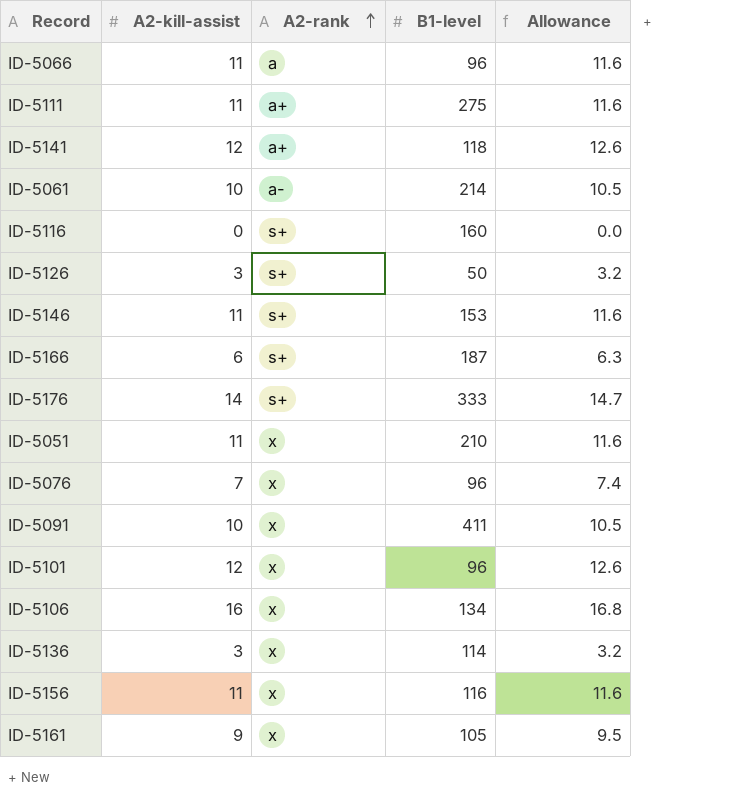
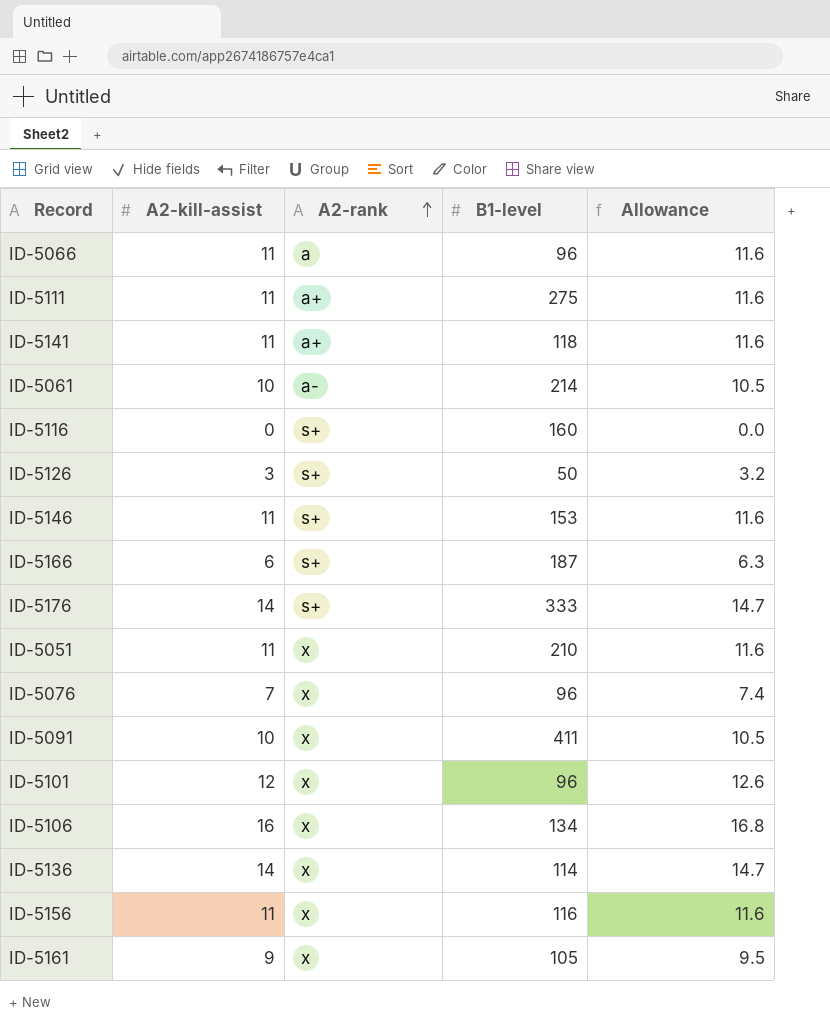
ID-5141 | A2-kill-assist: 12 -> 11
ID-5141 | Allowance: 12.6 -> 11.6
ID-5136 | A2-kill-assist: 3 -> 14
ID-5136 | Allowance: 3.2 -> 14.7

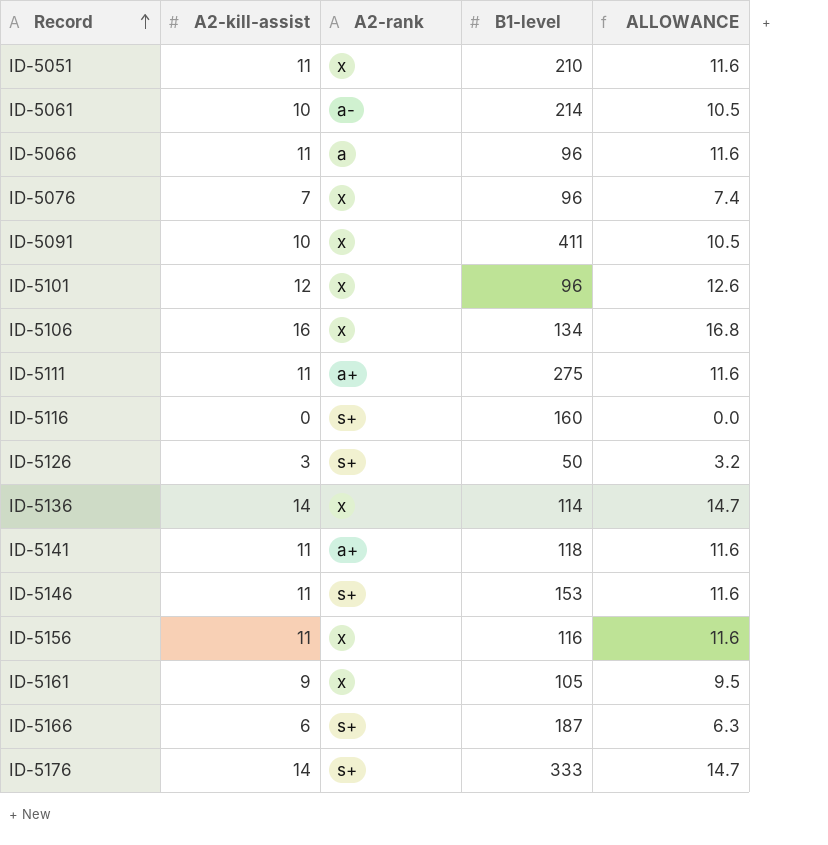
row order: A2-rank ascending -> Record ascending
column name: Allowance -> ALLOWANCE

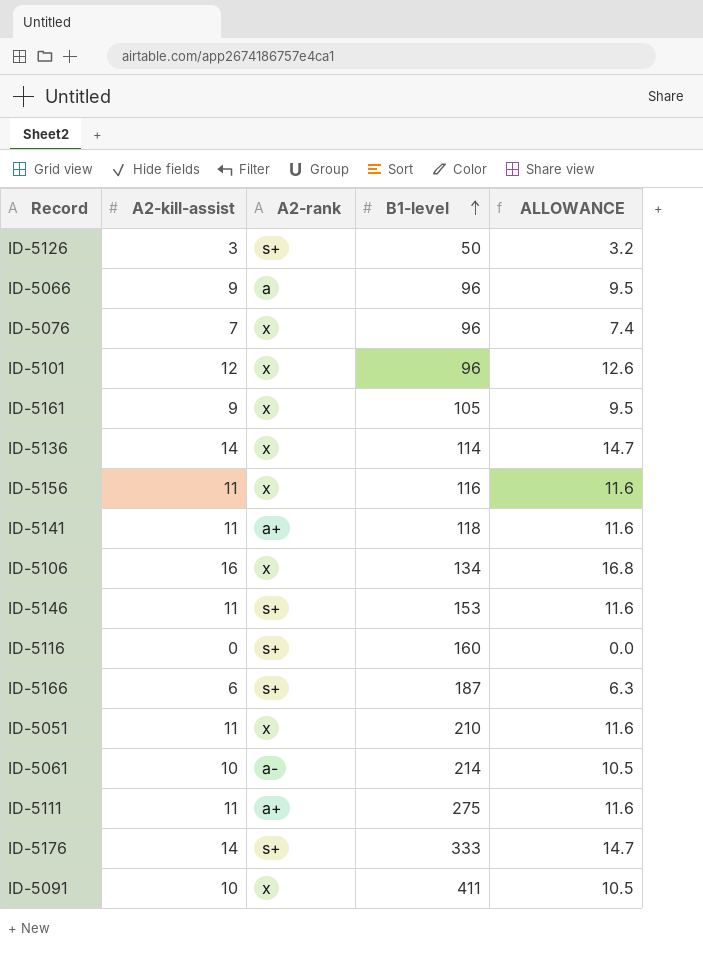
row order: Record ascending -> B1-level ascending
ID-5066 | A2-kill-assist: 11 -> 9
ID-5066 | ALLOWANCE: 11.6 -> 9.5

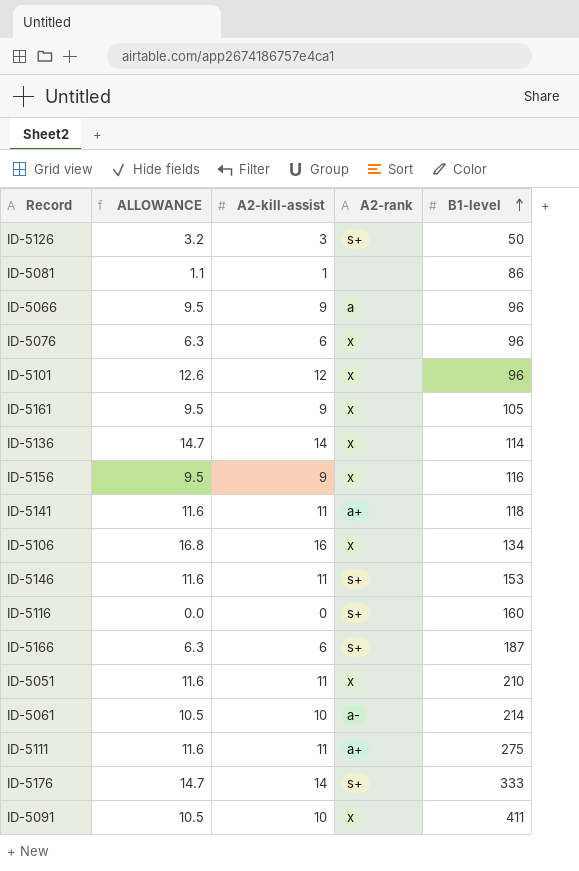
column ALLOWANCE | position: 5 -> 2
row ID-5081: none -> 1.1 | 1 | none | 86
ID-5076 | ALLOWANCE: 7.4 -> 6.3
ID-5076 | A2-kill-assist: 7 -> 6
ID-5156 | ALLOWANCE: 11.6 -> 9.5
ID-5156 | A2-kill-assist: 11 -> 9

